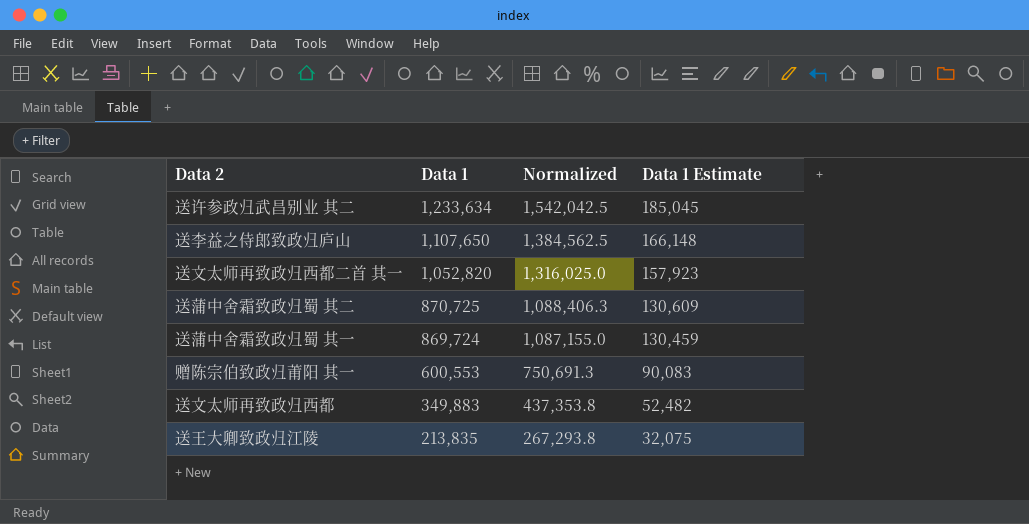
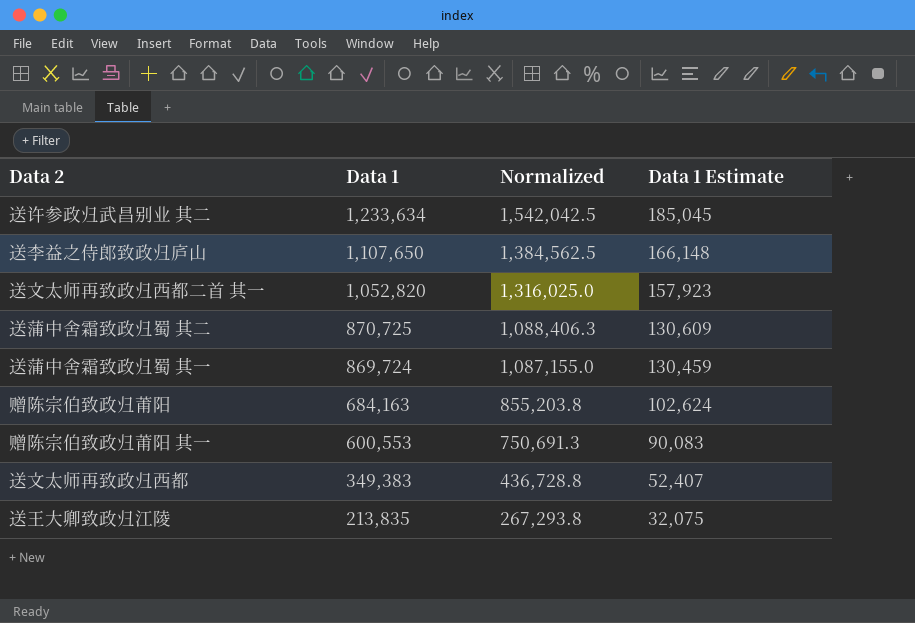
row 赠陈宗伯致政归莆阳: none -> 684,163 | 855,203.8 | 102,624
送文太师再致政归西都 | Data 1: 349,883 -> 349,383
送文太师再致政归西都 | Normalized: 437,353.8 -> 436,728.8
送文太师再致政归西都 | Data 1 Estimate: 52,482 -> 52,407

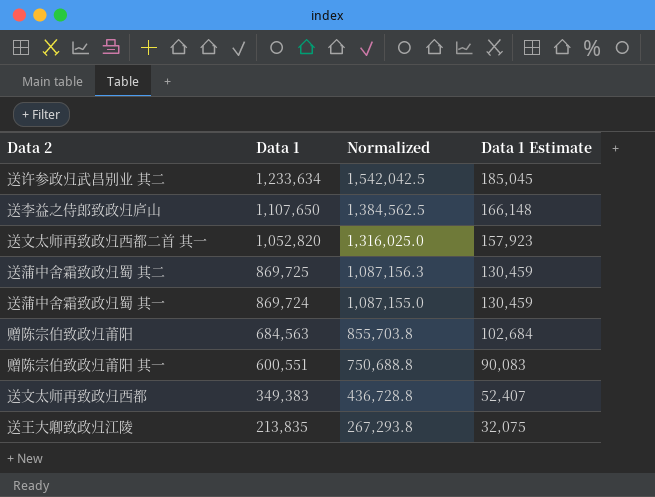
送蒲中舍霜致政归蜀 其二 | Data 1: 870,725 -> 869,725
送蒲中舍霜致政归蜀 其二 | Normalized: 1,088,406.3 -> 1,087,156.3
送蒲中舍霜致政归蜀 其二 | Data 1 Estimate: 130,609 -> 130,459
赠陈宗伯致政归莆阳 | Data 1: 684,163 -> 684,563
赠陈宗伯致政归莆阳 | Normalized: 855,203.8 -> 855,703.8
赠陈宗伯致政归莆阳 | Data 1 Estimate: 102,624 -> 102,684
赠陈宗伯致政归莆阳 其一 | Data 1: 600,553 -> 600,551
赠陈宗伯致政归莆阳 其一 | Normalized: 750,691.3 -> 750,688.8

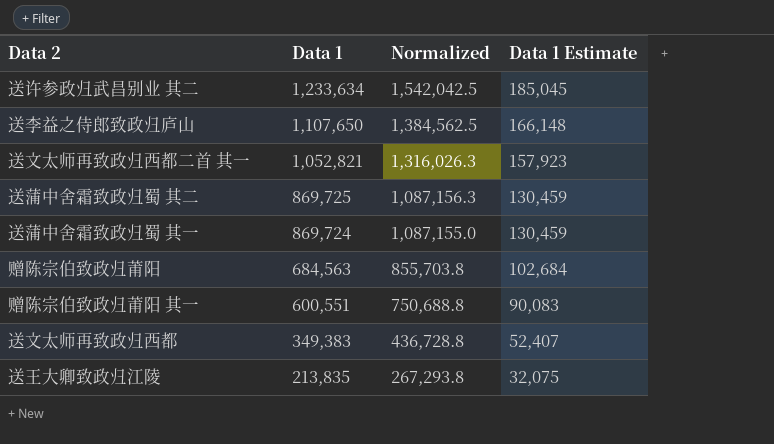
送文太师再致政归西都二首 其一 | Data 1: 1,052,820 -> 1,052,821
送文太师再致政归西都二首 其一 | Normalized: 1,316,025.0 -> 1,316,026.3

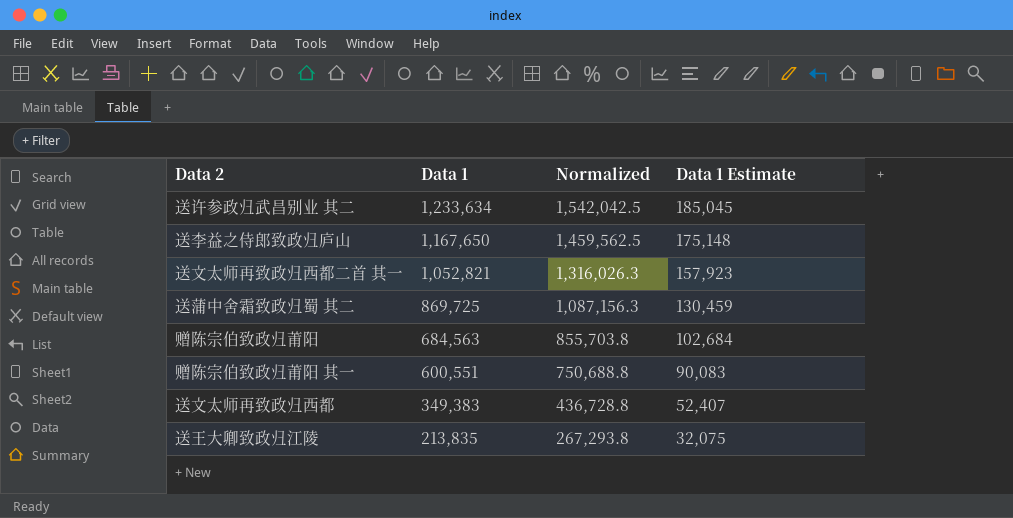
row 送蒲中舍霜致政归蜀 其一: 869,724 | 1,087,155.0 | 130,459 -> none
送李益之侍郎致政归庐山 | Data 1: 1,107,650 -> 1,167,650
送李益之侍郎致政归庐山 | Normalized: 1,384,562.5 -> 1,459,562.5
送李益之侍郎致政归庐山 | Data 1 Estimate: 166,148 -> 175,148

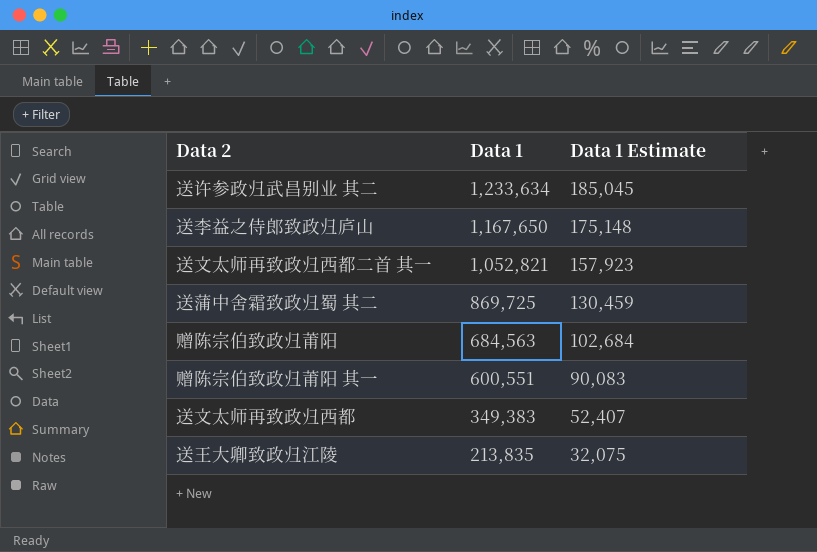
column Normalized | formula: [Data 1] * 1.25 -> none

